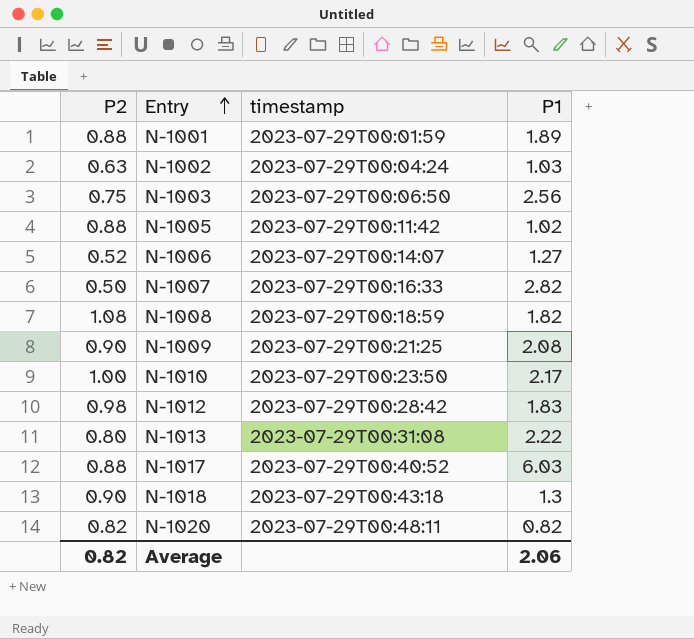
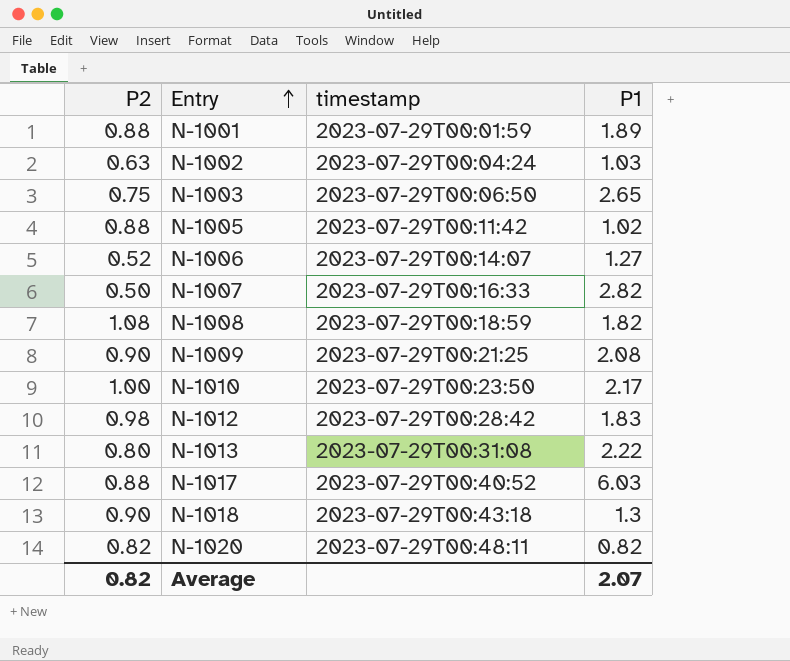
N-1003 | P1: 2.56 -> 2.65
Average | P1: 2.06 -> 2.07

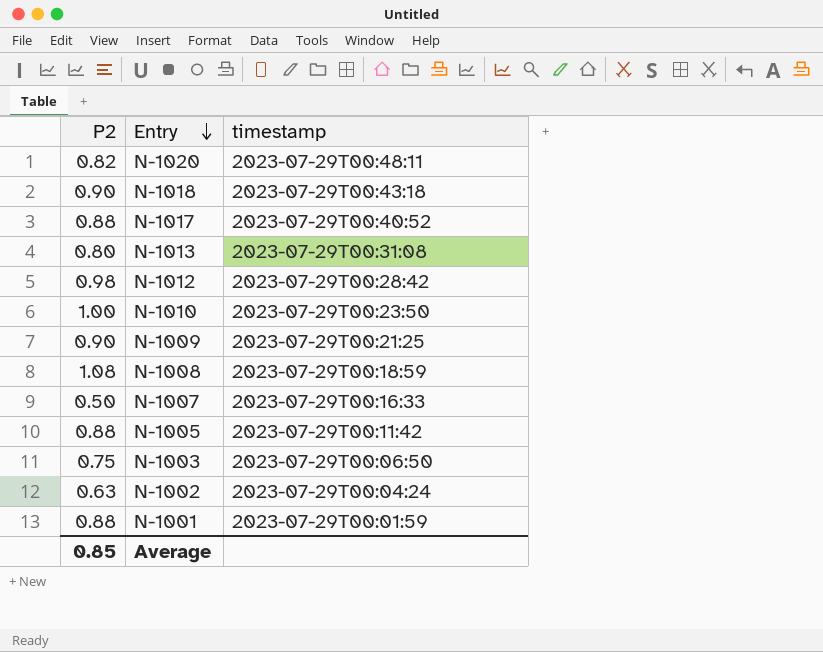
row order: Entry ascending -> Entry descending
column P1 | position: 4 -> none
row N-1006: 0.52 | 2023-07-29T00:14:07 | 1.27 -> none
Average | P2: 0.82 -> 0.85

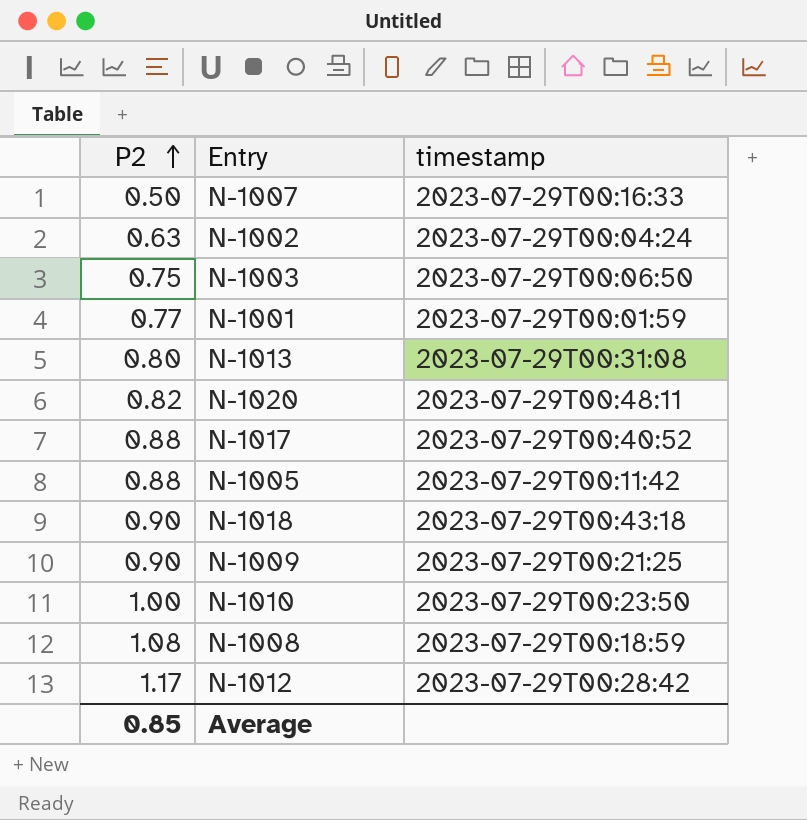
row order: Entry descending -> P2 ascending
N-1001 | P2: 0.88 -> 0.77
N-1012 | P2: 0.98 -> 1.17

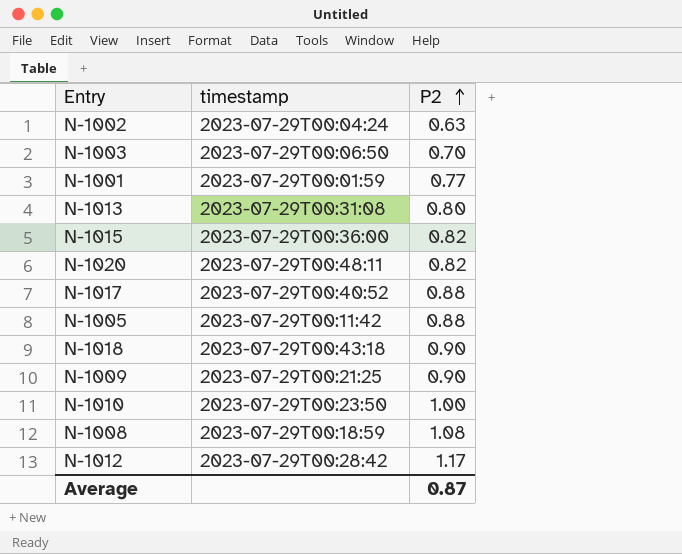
column P2 | position: 1 -> 3
row N-1007: 0.50 | 2023-07-29T00:16:33 -> none
N-1003 | P2: 0.75 -> 0.70
row N-1015: none -> 2023-07-29T00:36:00 | 0.82
Average | P2: 0.85 -> 0.87

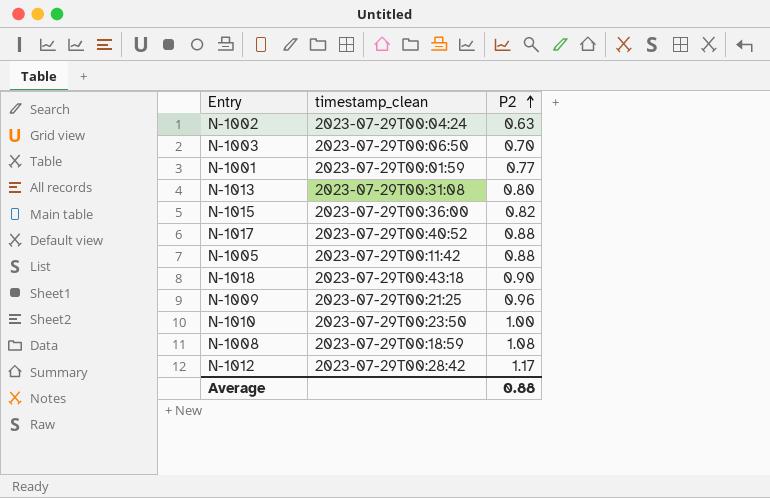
column name: timestamp -> timestamp_clean
row N-1020: 2023-07-29T00:48:11 | 0.82 -> none
N-1009 | P2: 0.90 -> 0.96
Average | P2: 0.87 -> 0.88

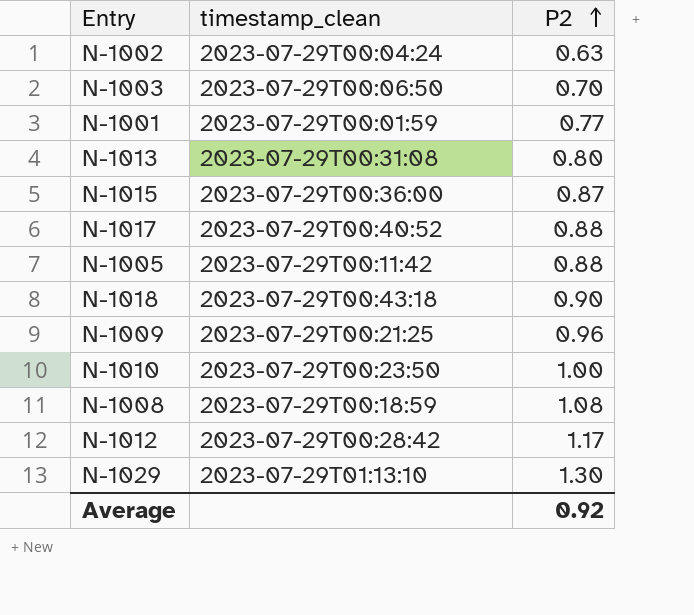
N-1015 | P2: 0.82 -> 0.87
row N-1029: none -> 2023-07-29T01:13:10 | 1.30
Average | P2: 0.88 -> 0.92

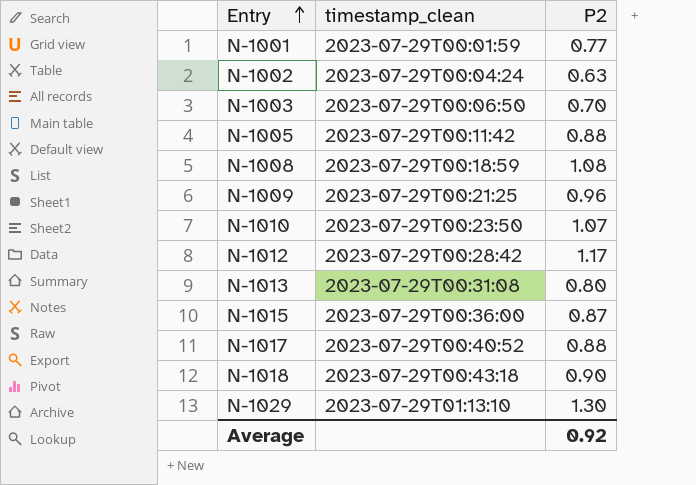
row order: P2 ascending -> Entry ascending
N-1010 | P2: 1.00 -> 1.07

